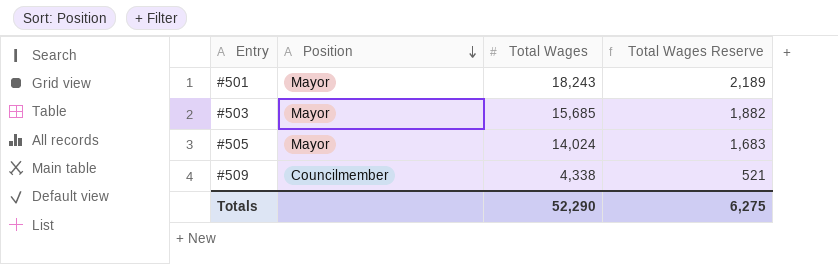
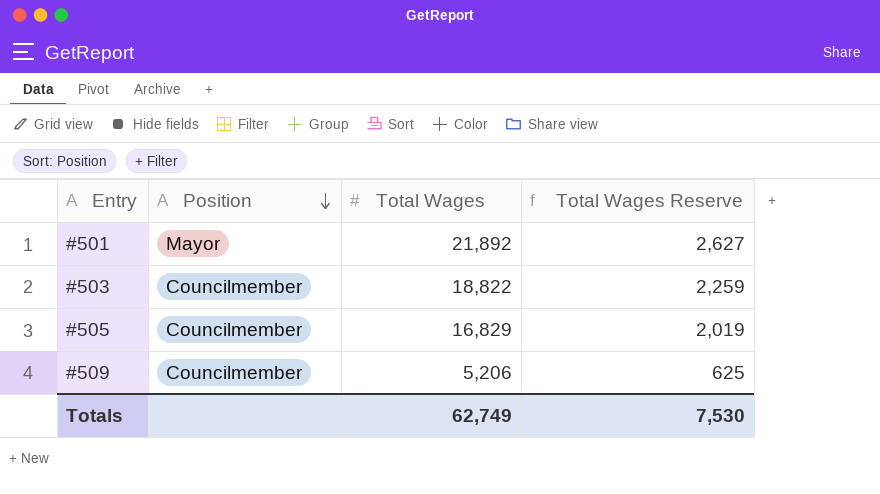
#501 | Total Wages: 18,243 -> 21,892
#501 | Total Wages Reserve: 2,189 -> 2,627
#503 | Position: Mayor -> Councilmember
#503 | Total Wages: 15,685 -> 18,822
#503 | Total Wages Reserve: 1,882 -> 2,259
#505 | Position: Mayor -> Councilmember
#505 | Total Wages: 14,024 -> 16,829
#505 | Total Wages Reserve: 1,683 -> 2,019
#509 | Total Wages: 4,338 -> 5,206
#509 | Total Wages Reserve: 521 -> 625
Totals | Total Wages: 52,290 -> 62,749
Totals | Total Wages Reserve: 6,275 -> 7,530

